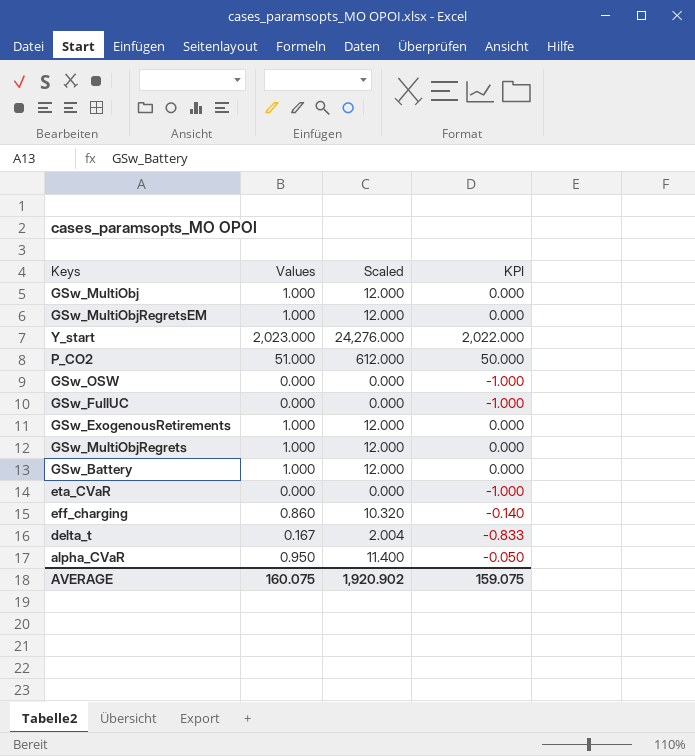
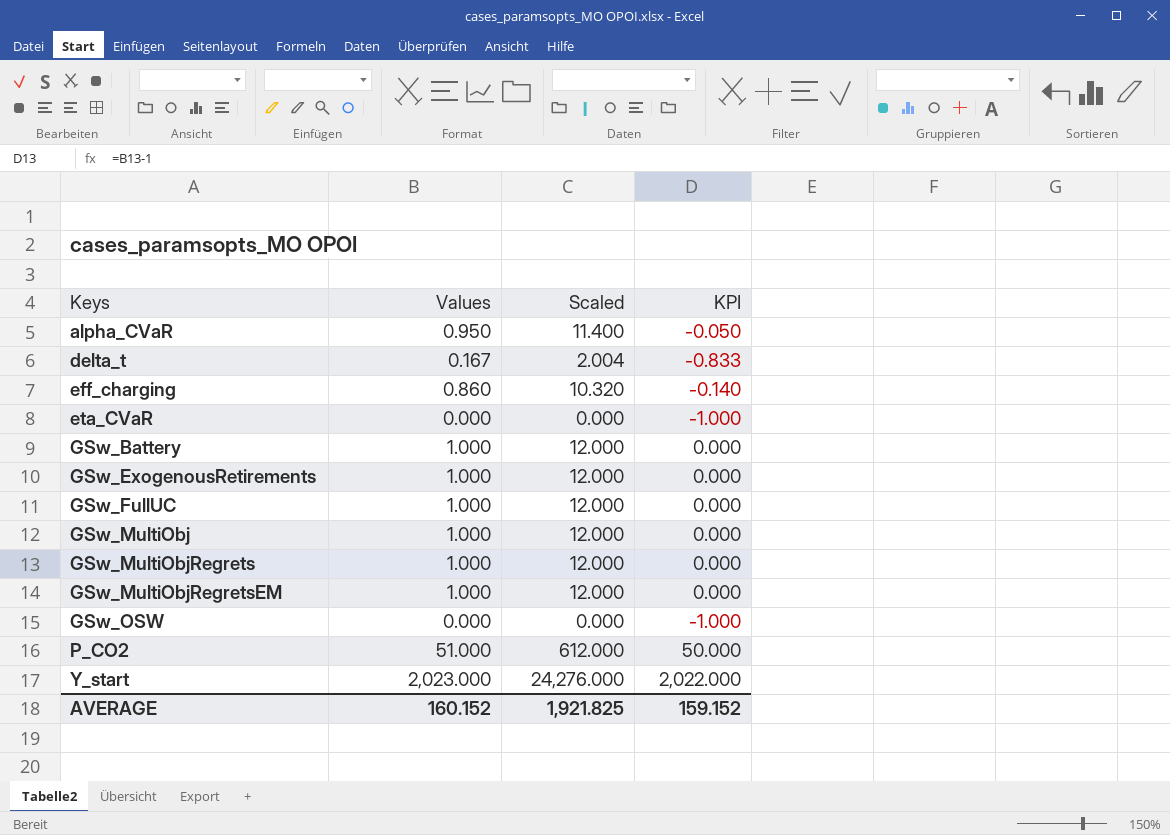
row order: none -> Keys ascending
GSw_FullUC | Values: 0.000 -> 1.000
GSw_FullUC | Scaled: 0.000 -> 12.000
GSw_FullUC | KPI: -1.000 -> 0.000
AVERAGE | Values: 160.075 -> 160.152
AVERAGE | Scaled: 1,920.902 -> 1,921.825
AVERAGE | KPI: 159.075 -> 159.152

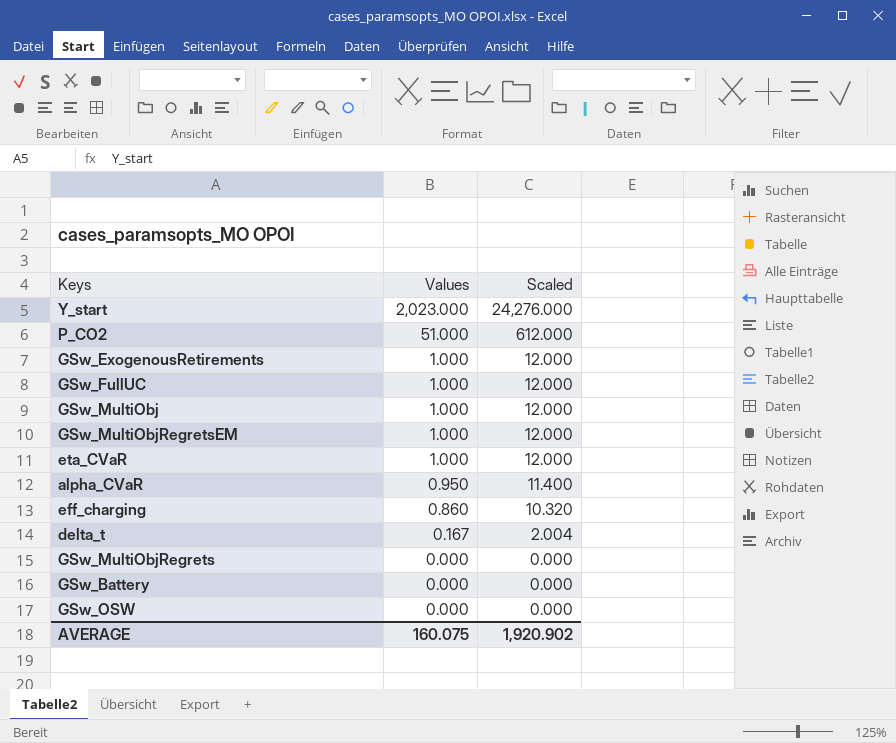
row order: Keys ascending -> Values descending
column KPI | formula: [Values] - 1 -> none
eta_CVaR | Values: 0.000 -> 1.000
eta_CVaR | Scaled: 0.000 -> 12.000
GSw_MultiObjRegrets | Values: 1.000 -> 0.000
GSw_MultiObjRegrets | Scaled: 12.000 -> 0.000
GSw_Battery | Values: 1.000 -> 0.000
GSw_Battery | Scaled: 12.000 -> 0.000
AVERAGE | Values: 160.152 -> 160.075
AVERAGE | Scaled: 1,921.825 -> 1,920.902

